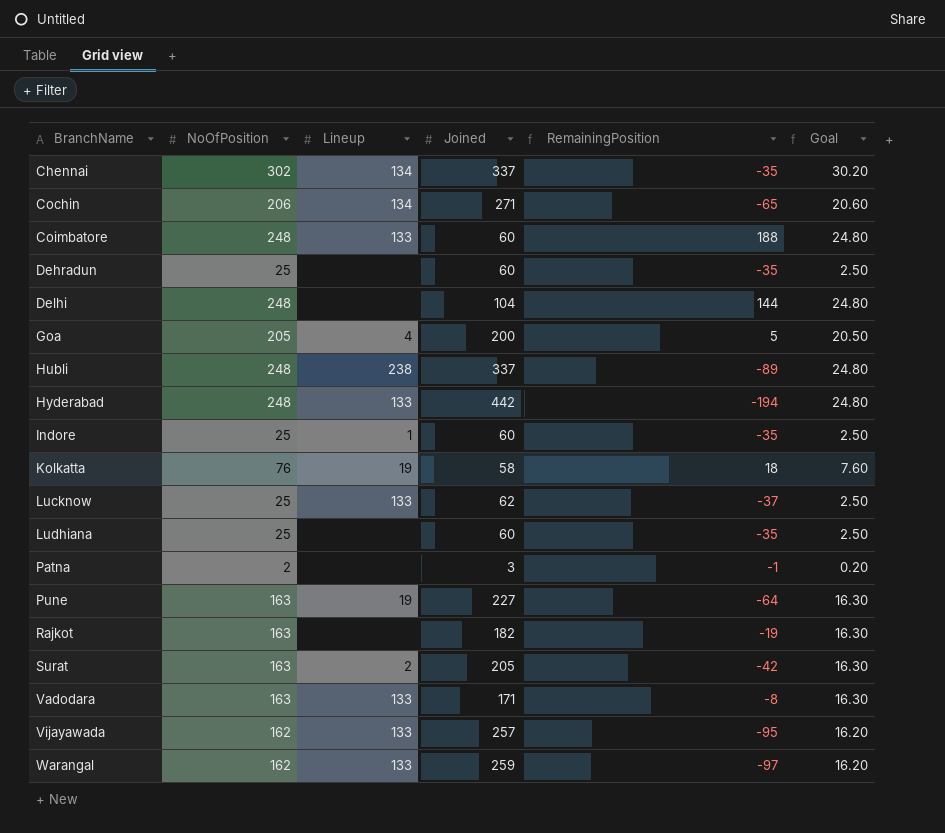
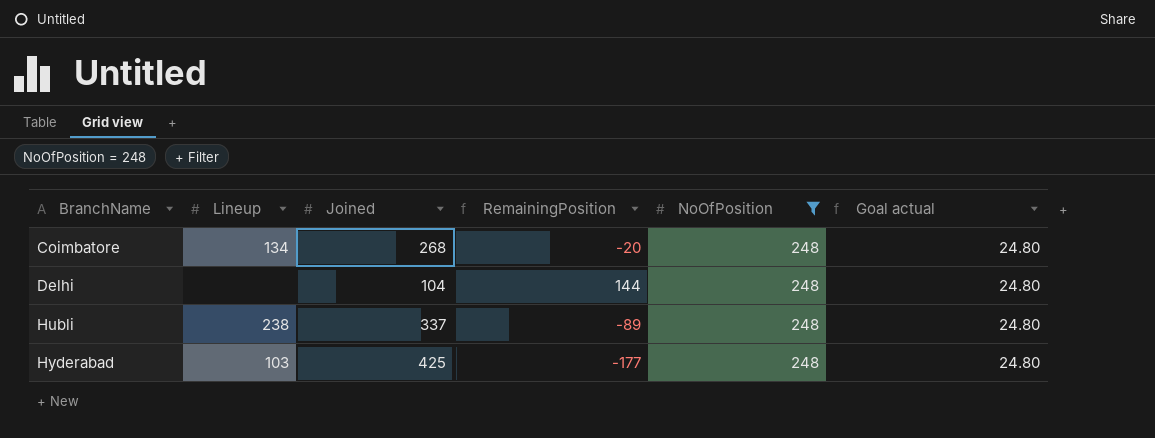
filter: none -> NoOfPosition = 248
column NoOfPosition | position: 2 -> 5
column name: Goal -> Goal actual
Coimbatore | Lineup: 133 -> 134
Coimbatore | Joined: 60 -> 268
Coimbatore | RemainingPosition: 188 -> -20
Hyderabad | Lineup: 133 -> 103
Hyderabad | Joined: 442 -> 425
Hyderabad | RemainingPosition: -194 -> -177

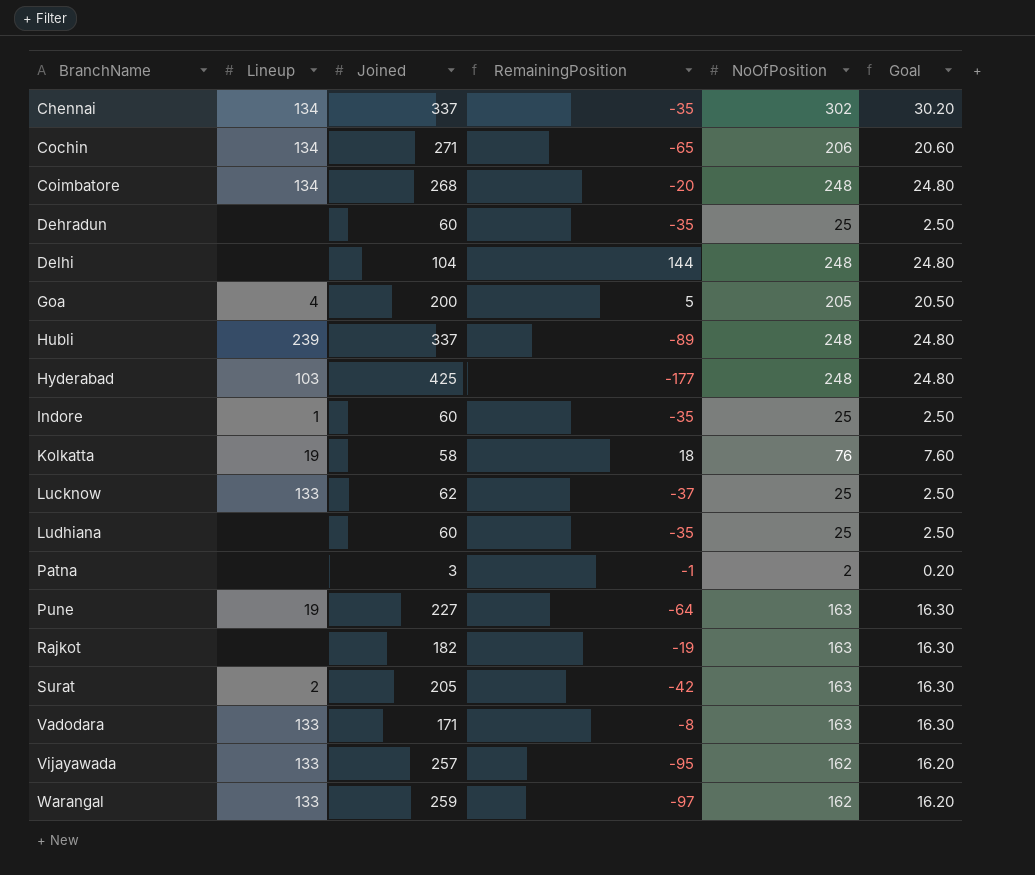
filter: NoOfPosition = 248 -> none
column name: Goal actual -> Goal
Hubli | Lineup: 238 -> 239

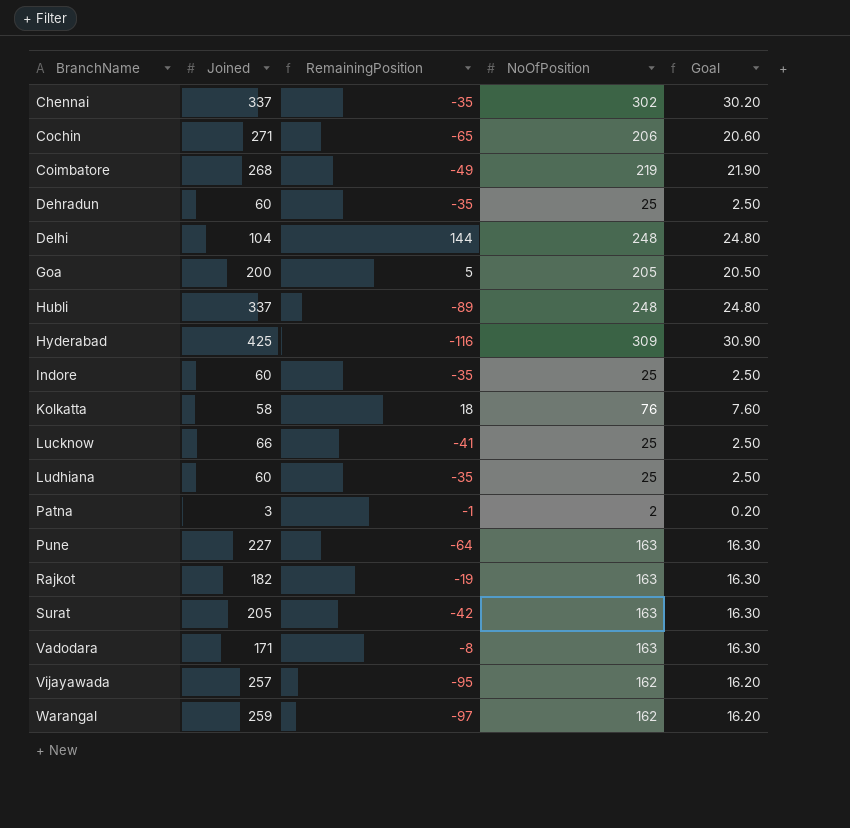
column Lineup | position: 2 -> none
Coimbatore | RemainingPosition: -20 -> -49
Coimbatore | NoOfPosition: 248 -> 219
Coimbatore | Goal: 24.80 -> 21.90
Hyderabad | RemainingPosition: -177 -> -116
Hyderabad | NoOfPosition: 248 -> 309
Hyderabad | Goal: 24.80 -> 30.90
Lucknow | Joined: 62 -> 66
Lucknow | RemainingPosition: -37 -> -41

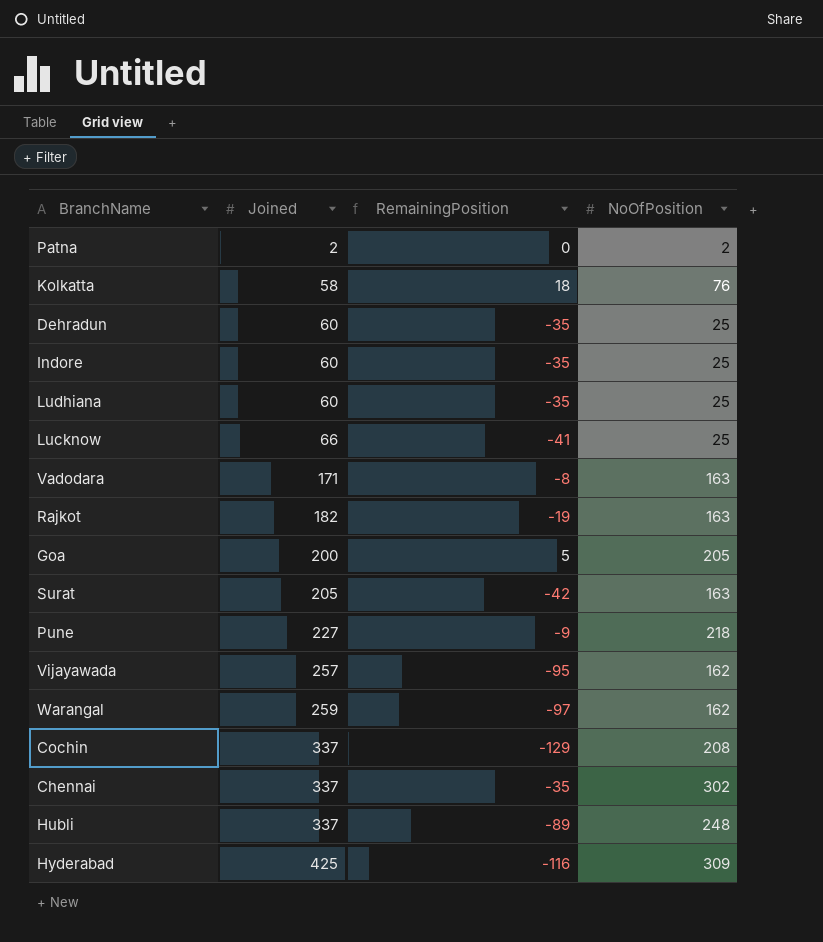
row order: BranchName ascending -> Joined ascending
column Goal | formula: [NoOfPosition] * 0.1 -> none
row Coimbatore: 268 | -49 | 219 | 21.90 -> none
row Delhi: 104 | 144 | 248 | 24.80 -> none
Patna | Joined: 3 -> 2
Patna | RemainingPosition: -1 -> 0
Pune | RemainingPosition: -64 -> -9
Pune | NoOfPosition: 163 -> 218
Cochin | Joined: 271 -> 337
Cochin | RemainingPosition: -65 -> -129
Cochin | NoOfPosition: 206 -> 208

